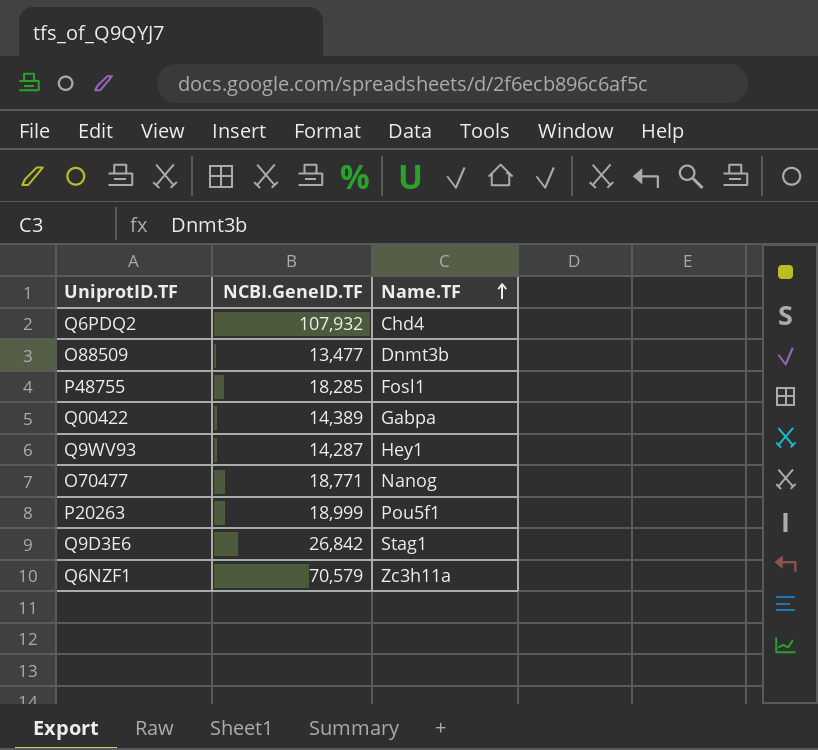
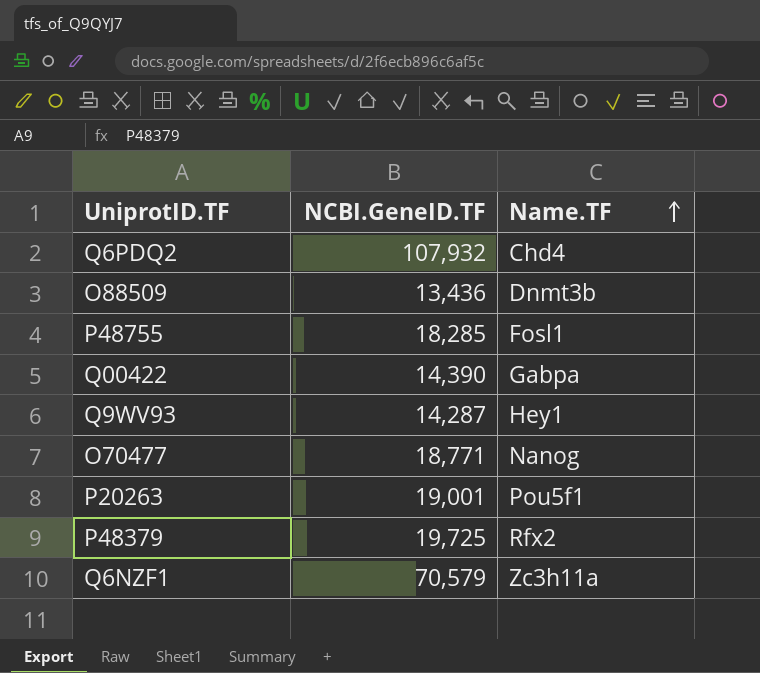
row Q9D3E6: 26,842 | Stag1 -> none
O88509 | NCBI.GeneID.TF: 13,477 -> 13,436
Q00422 | NCBI.GeneID.TF: 14,389 -> 14,390
P20263 | NCBI.GeneID.TF: 18,999 -> 19,001
row P48379: none -> 19,725 | Rfx2

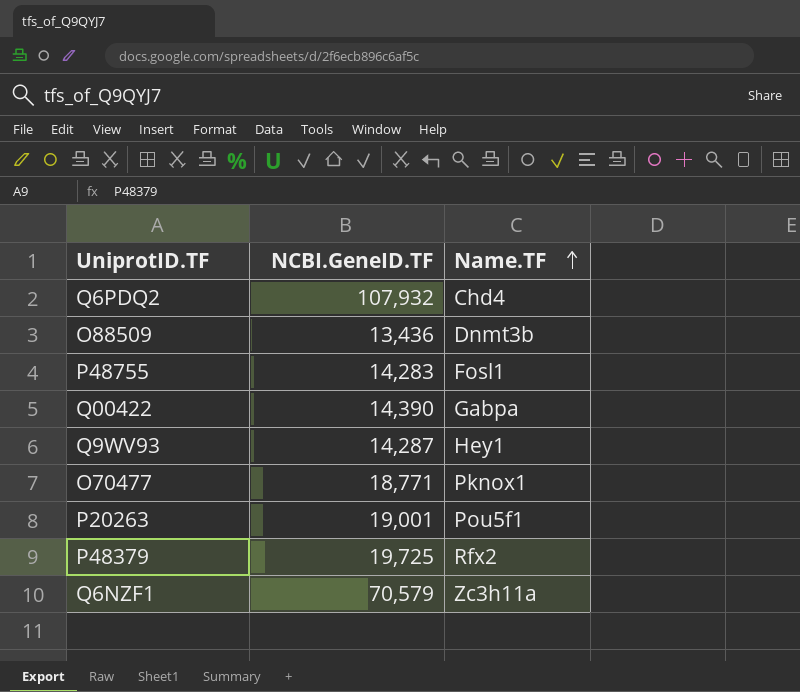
P48755 | NCBI.GeneID.TF: 18,285 -> 14,283
O70477 | Name.TF: Nanog -> Pknox1

